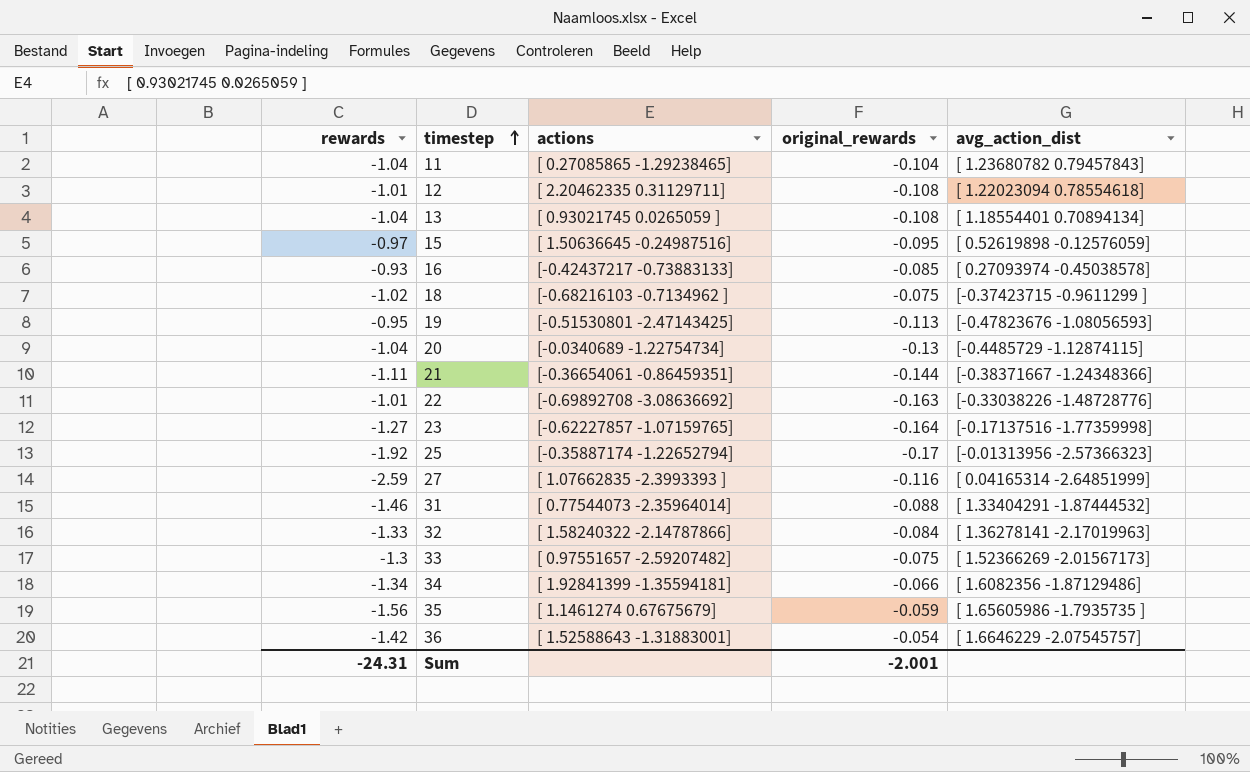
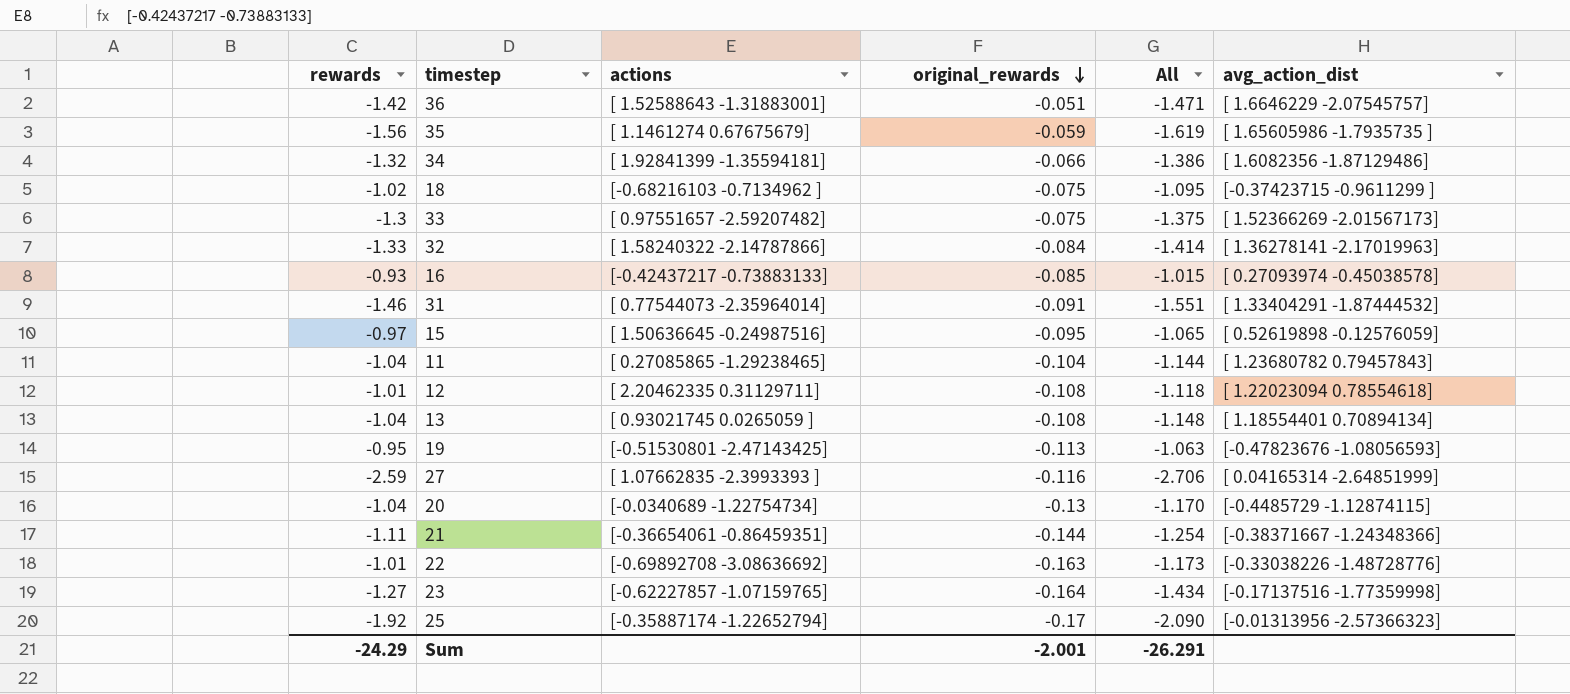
row order: timestep ascending -> original_rewards descending
column All | formula: none -> [rewards] + [original_rewards]
36 | original_rewards: -0.054 -> -0.051
34 | rewards: -1.34 -> -1.32
31 | original_rewards: -0.088 -> -0.091
Sum | rewards: -24.31 -> -24.29

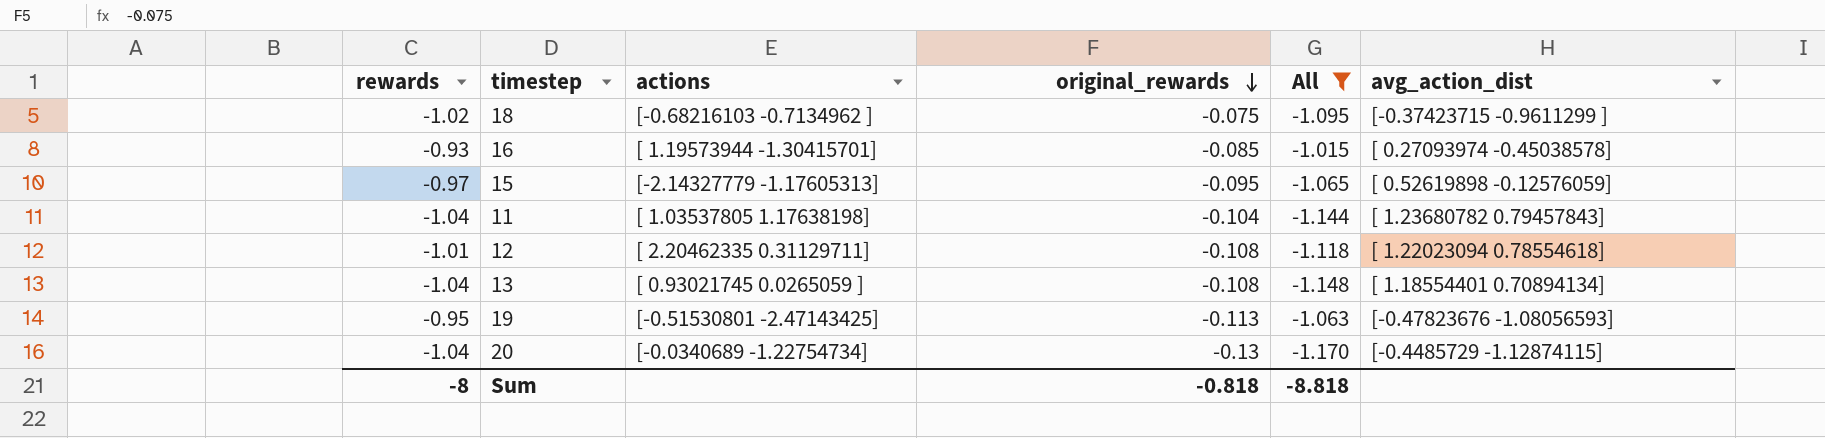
filter: none -> All >= -1.170
16 | actions: [-0.42437217 -0.73883133] -> [ 1.19573944 -1.30415701]
15 | actions: [ 1.50636645 -0.24987516] -> [-2.14327779 -1.17605313]
11 | actions: [ 0.27085865 -1.29238465] -> [ 1.03537805 1.17638198]
Sum | rewards: -24.29 -> -8
Sum | original_rewards: -2.001 -> -0.818
Sum | All: -26.291 -> -8.818

